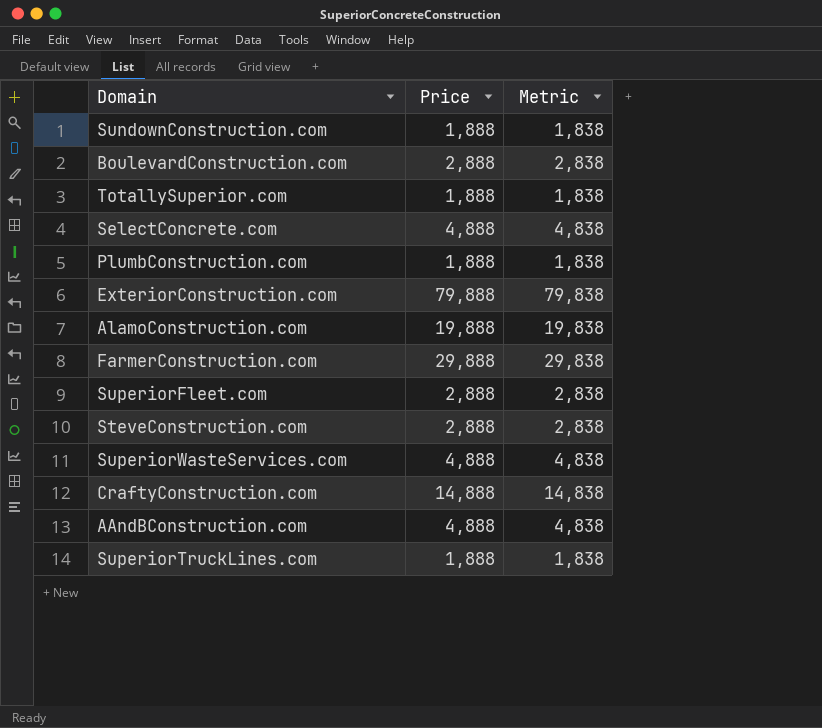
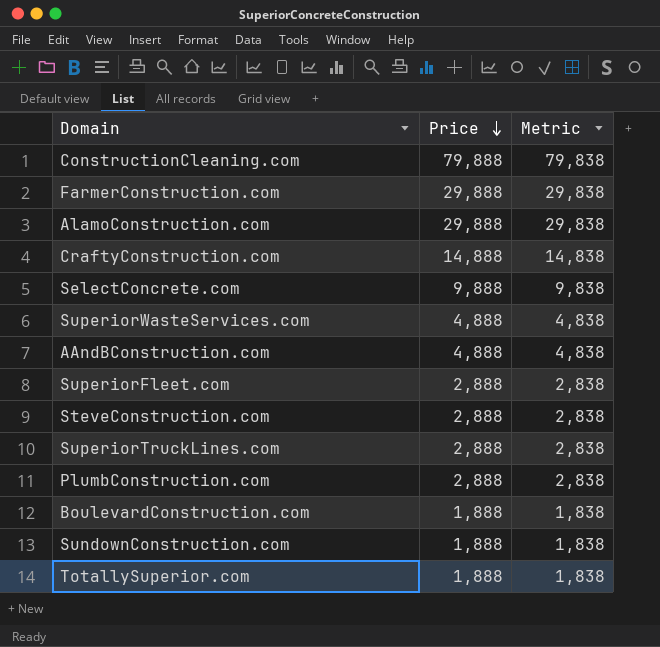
row order: none -> Price descending
row ExteriorConstruction.com: 79,888 | 79,838 -> none
row ConstructionCleaning.com: none -> 79,888 | 79,838
AlamoConstruction.com | Price: 19,888 -> 29,888
AlamoConstruction.com | Metric: 19,838 -> 29,838
SelectConcrete.com | Price: 4,888 -> 9,888
SelectConcrete.com | Metric: 4,838 -> 9,838
SuperiorTruckLines.com | Price: 1,888 -> 2,888
SuperiorTruckLines.com | Metric: 1,838 -> 2,838
PlumbConstruction.com | Price: 1,888 -> 2,888
PlumbConstruction.com | Metric: 1,838 -> 2,838
BoulevardConstruction.com | Price: 2,888 -> 1,888
BoulevardConstruction.com | Metric: 2,838 -> 1,838

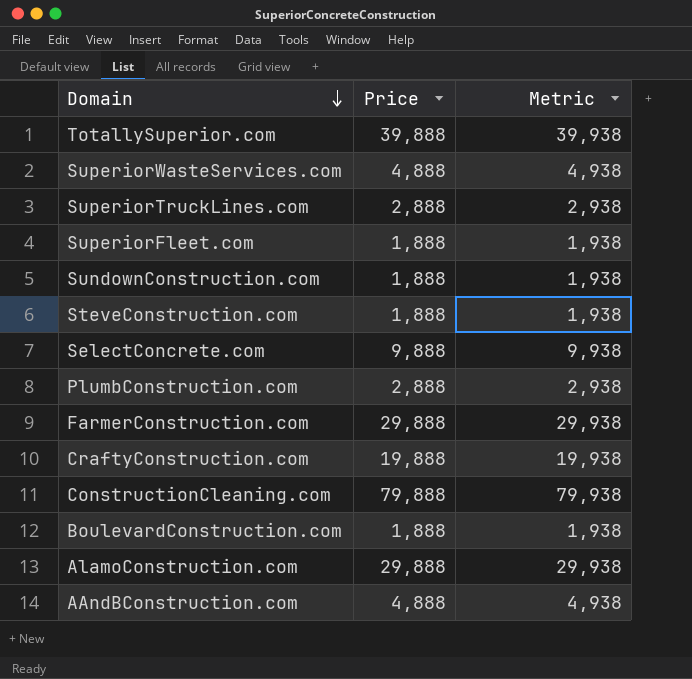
row order: Price descending -> Domain descending
column Metric | formula: [Price] - 50 -> [Price] + 50
TotallySuperior.com | Price: 1,888 -> 39,888
SuperiorFleet.com | Price: 2,888 -> 1,888
SteveConstruction.com | Price: 2,888 -> 1,888
CraftyConstruction.com | Price: 14,888 -> 19,888

